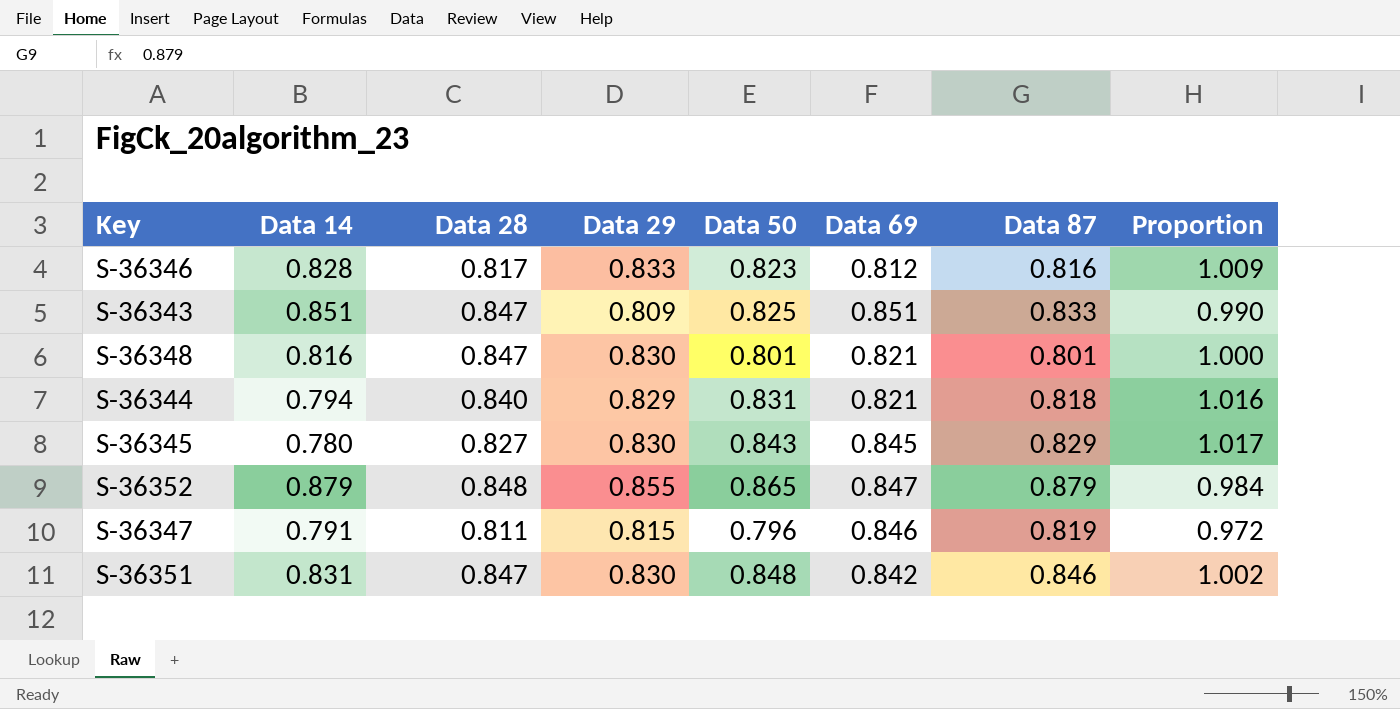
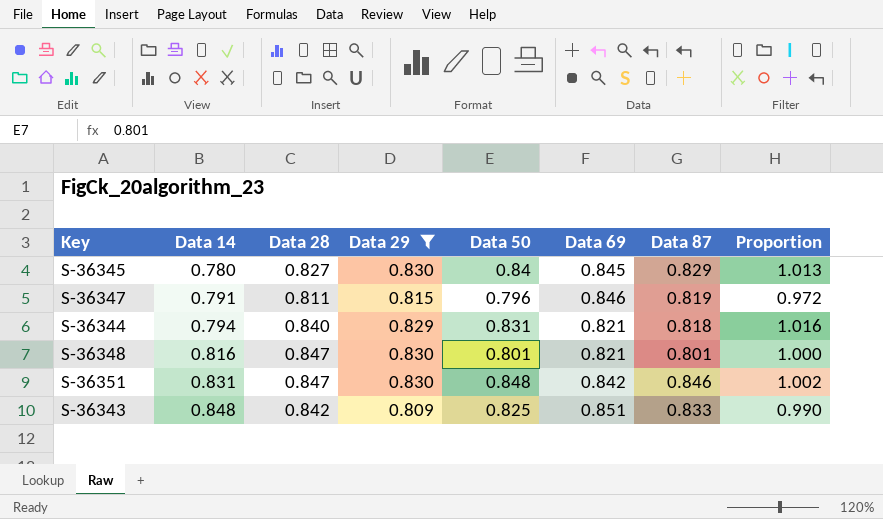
filter: none -> Data 29 <= 0.830
row order: none -> Data 14 ascending
S-36345 | Data 50: 0.843 -> 0.84
S-36345 | Proportion: 1.017 -> 1.013
S-36343 | Data 14: 0.851 -> 0.848
S-36343 | Data 28: 0.847 -> 0.842

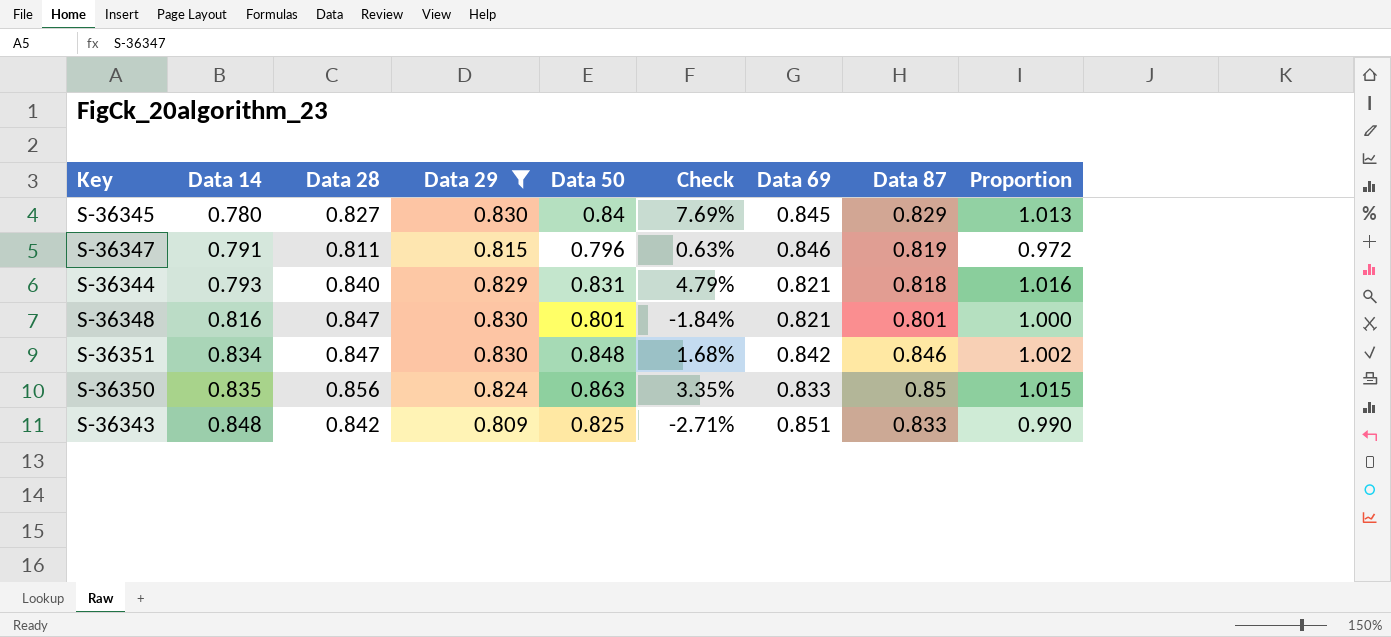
column Check | formula: none -> ([Data 50] - [Data 14]) / [Data 14]
S-36344 | Data 14: 0.794 -> 0.793
S-36351 | Data 14: 0.831 -> 0.834
row S-36350: none -> 0.835 | 0.856 | 0.824 | 0.863 | 3.35% | 0.833 | 0.85 | 1.015

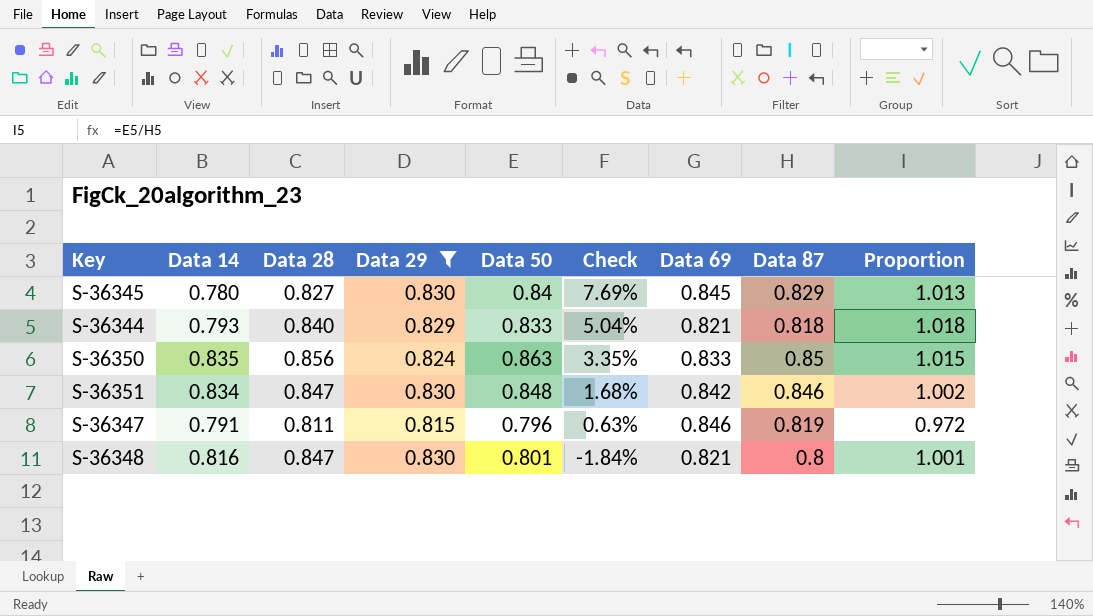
row order: Data 14 ascending -> Check descending
row S-36343: 0.848 | 0.842 | 0.809 | 0.825 | -2.71% | 0.851 | 0.833 | 0.990 -> none
S-36344 | Data 50: 0.831 -> 0.833
S-36344 | Check: 4.79% -> 5.04%
S-36344 | Proportion: 1.016 -> 1.018
S-36348 | Data 87: 0.801 -> 0.8
S-36348 | Proportion: 1.000 -> 1.001

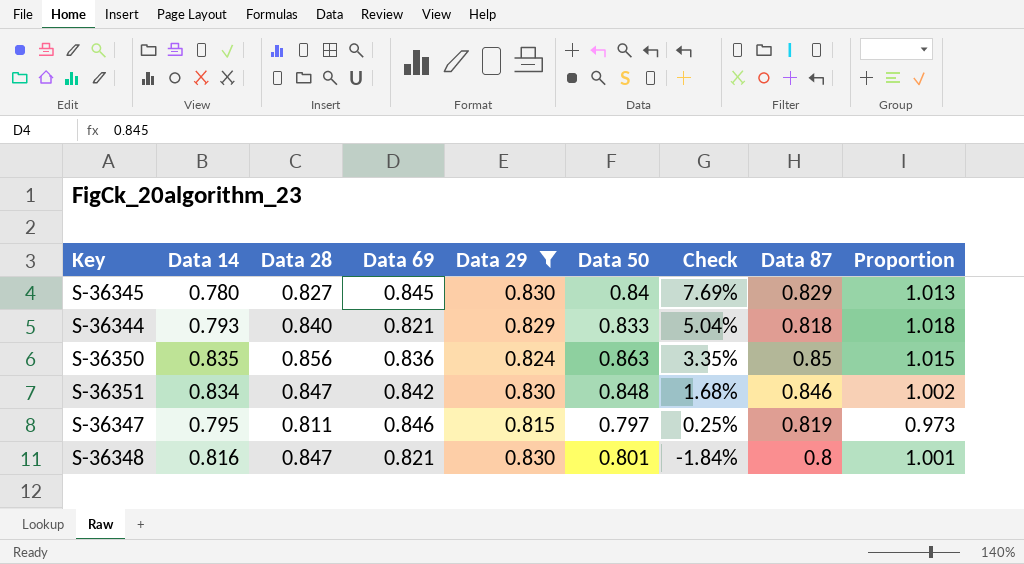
column Data 69 | position: 7 -> 4
S-36350 | Data 69: 0.833 -> 0.836
S-36347 | Data 14: 0.791 -> 0.795
S-36347 | Data 50: 0.796 -> 0.797
S-36347 | Check: 0.63% -> 0.25%
S-36347 | Proportion: 0.972 -> 0.973

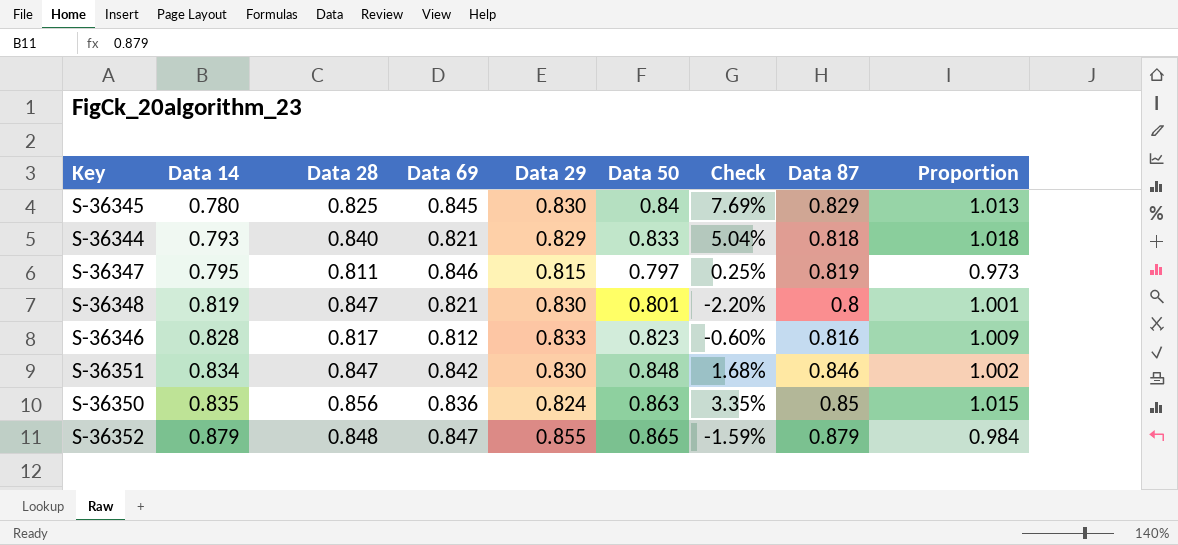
filter: Data 29 <= 0.830 -> none
row order: Check descending -> Data 14 ascending
S-36345 | Data 28: 0.827 -> 0.825
S-36348 | Data 14: 0.816 -> 0.819
S-36348 | Check: -1.84% -> -2.20%

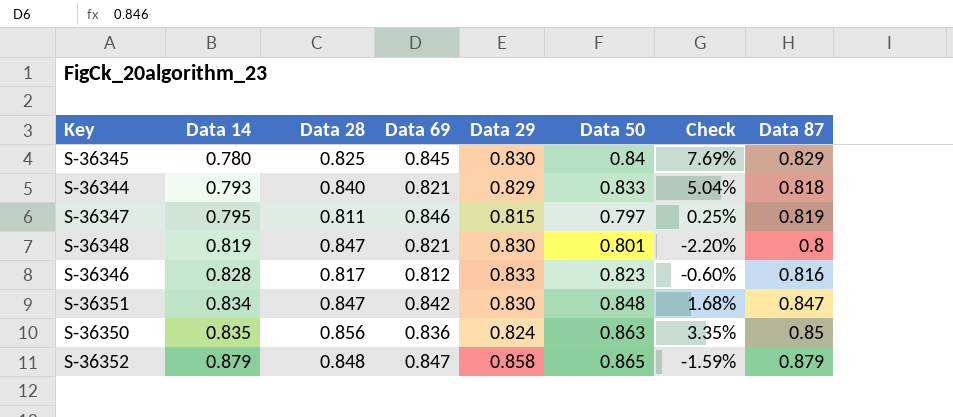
column Proportion | formula: [Data 50] / [Data 87] -> none
S-36351 | Data 87: 0.846 -> 0.847
S-36352 | Data 29: 0.855 -> 0.858

